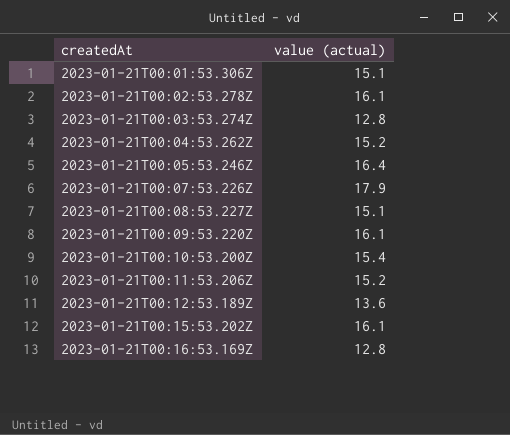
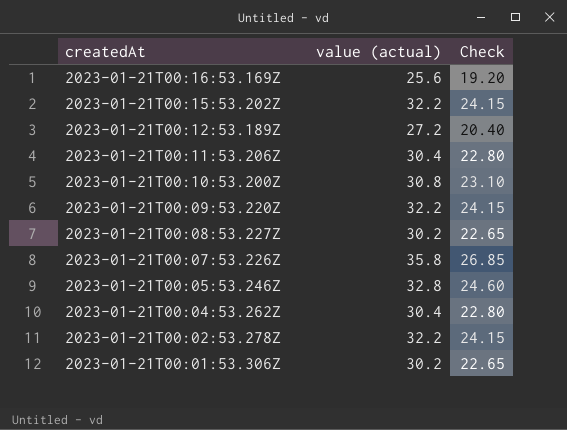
row order: createdAt ascending -> createdAt descending
column Check | formula: none -> [value (actual)] * 0.75
row 2023-01-21T00:03:53.274Z: 12.8 -> none
2023-01-21T00:16:53.169Z | value (actual): 12.8 -> 25.6
2023-01-21T00:15:53.202Z | value (actual): 16.1 -> 32.2
2023-01-21T00:12:53.189Z | value (actual): 13.6 -> 27.2
2023-01-21T00:11:53.206Z | value (actual): 15.2 -> 30.4
2023-01-21T00:10:53.200Z | value (actual): 15.4 -> 30.8
2023-01-21T00:09:53.220Z | value (actual): 16.1 -> 32.2
2023-01-21T00:08:53.227Z | value (actual): 15.1 -> 30.2
2023-01-21T00:07:53.226Z | value (actual): 17.9 -> 35.8
2023-01-21T00:05:53.246Z | value (actual): 16.4 -> 32.8
2023-01-21T00:04:53.262Z | value (actual): 15.2 -> 30.4
2023-01-21T00:02:53.278Z | value (actual): 16.1 -> 32.2
2023-01-21T00:01:53.306Z | value (actual): 15.1 -> 30.2

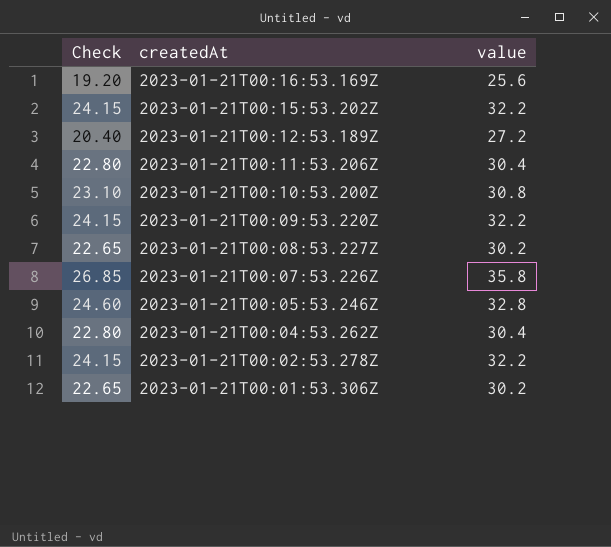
column Check | position: 3 -> 1
column name: value (actual) -> value

